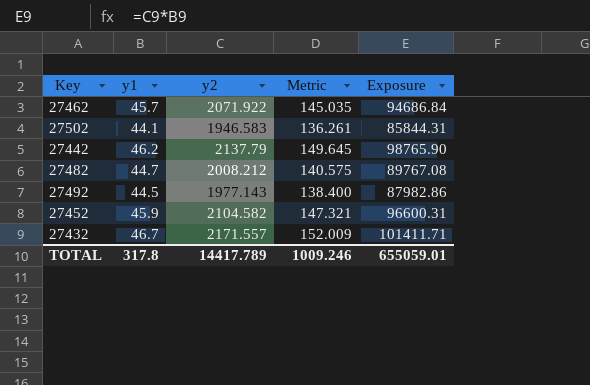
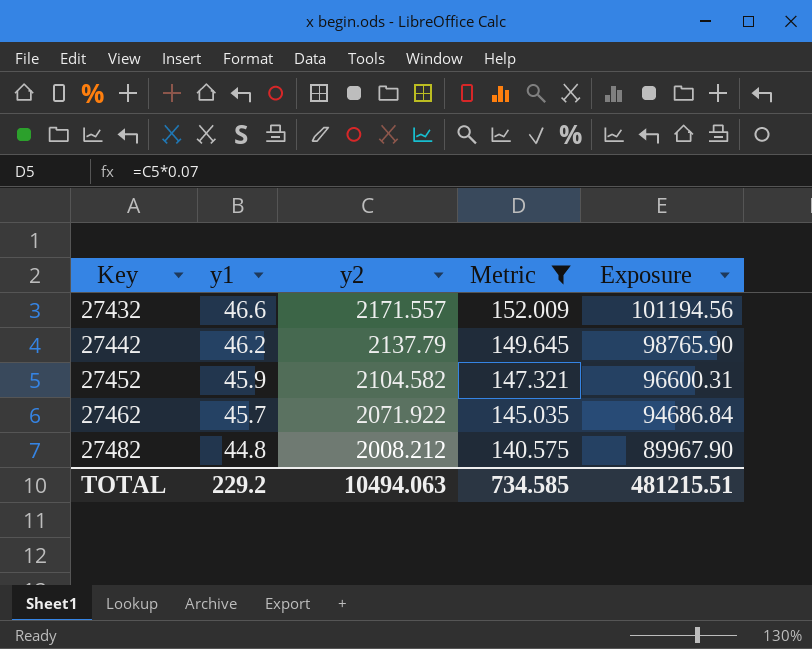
filter: none -> Metric >= 140.575
row order: none -> Key ascending
27432 | y1: 46.7 -> 46.6
27432 | Exposure: 101411.71 -> 101194.56
27482 | y1: 44.7 -> 44.8
27482 | Exposure: 89767.08 -> 89967.90
TOTAL | y1: 317.8 -> 229.2
TOTAL | y2: 14417.789 -> 10494.063
TOTAL | Metric: 1009.246 -> 734.585
TOTAL | Exposure: 655059.01 -> 481215.51

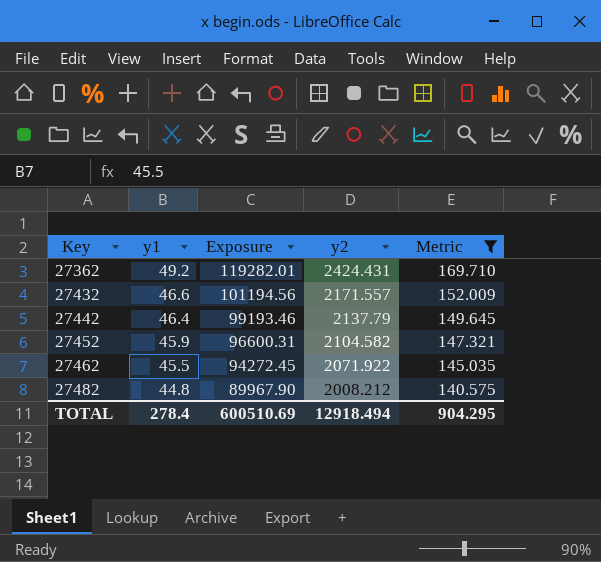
column Exposure | position: 5 -> 3
row 27362: none -> 49.2 | 119282.01 | 2424.431 | 169.710
27442 | y1: 46.2 -> 46.4
27442 | Exposure: 98765.90 -> 99193.46
27462 | y1: 45.7 -> 45.5
27462 | Exposure: 94686.84 -> 94272.45
TOTAL | y1: 229.2 -> 278.4
TOTAL | Exposure: 481215.51 -> 600510.69
TOTAL | y2: 10494.063 -> 12918.494
TOTAL | Metric: 734.585 -> 904.295

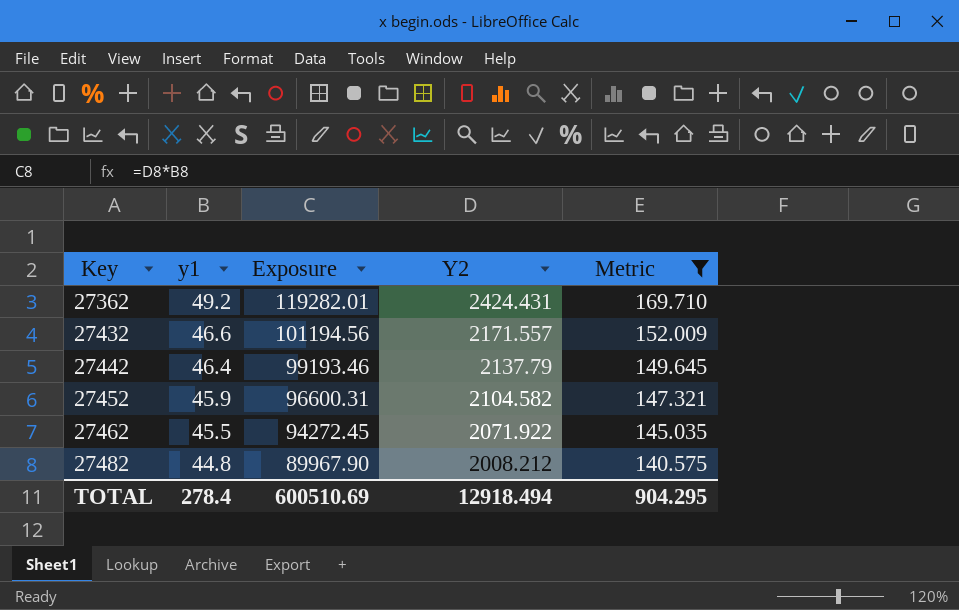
column name: y2 -> Y2

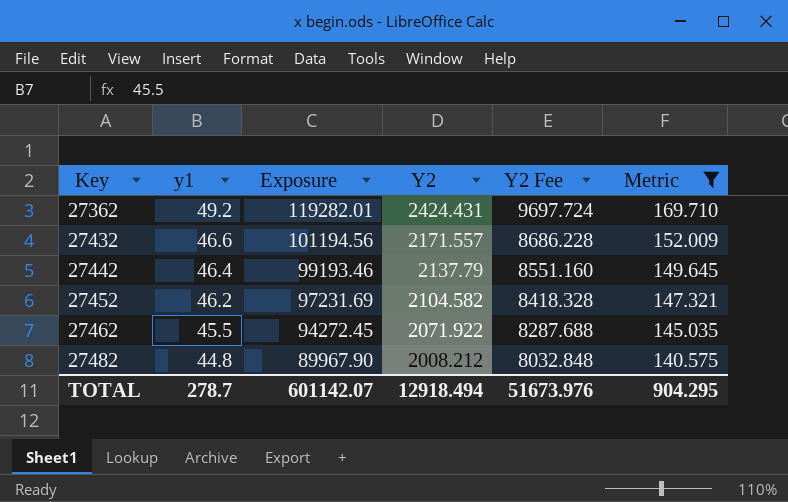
column Y2 Fee | formula: none -> [Y2] * 4
27452 | y1: 45.9 -> 46.2
27452 | Exposure: 96600.31 -> 97231.69
TOTAL | y1: 278.4 -> 278.7
TOTAL | Exposure: 600510.69 -> 601142.07

